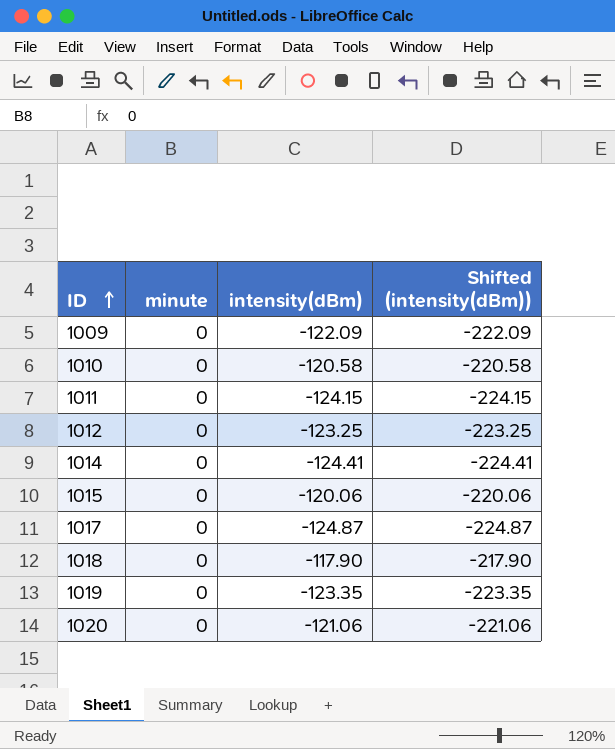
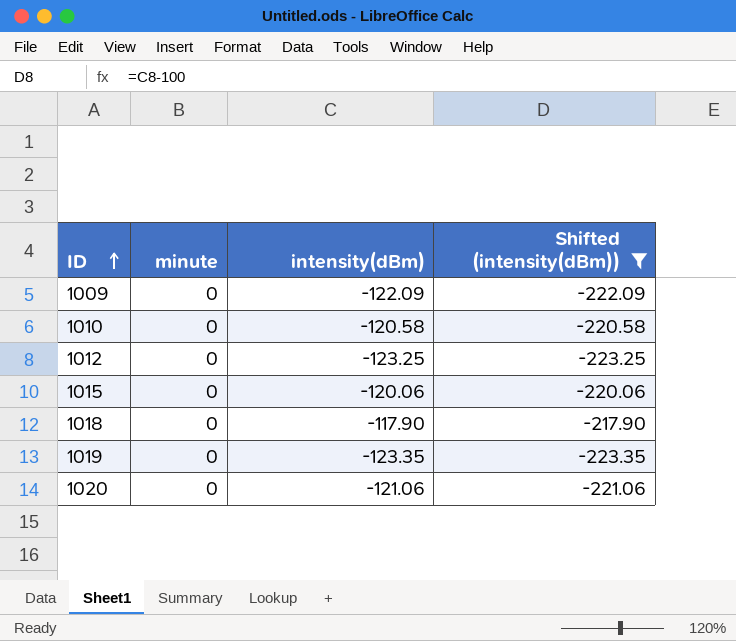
filter: none -> Shifted (intensity(dBm)) >= -223.35

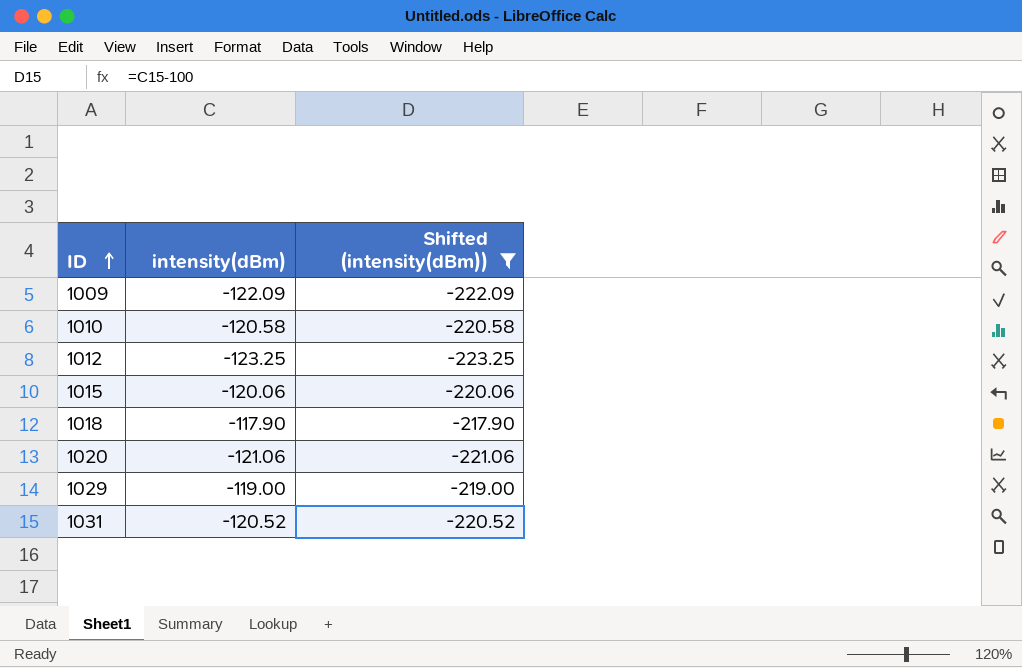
column minute | position: 2 -> none
row 1019: 0 | -123.35 | -223.35 -> none
row 1029: none -> -119.00 | -219.00
row 1031: none -> -120.52 | -220.52

